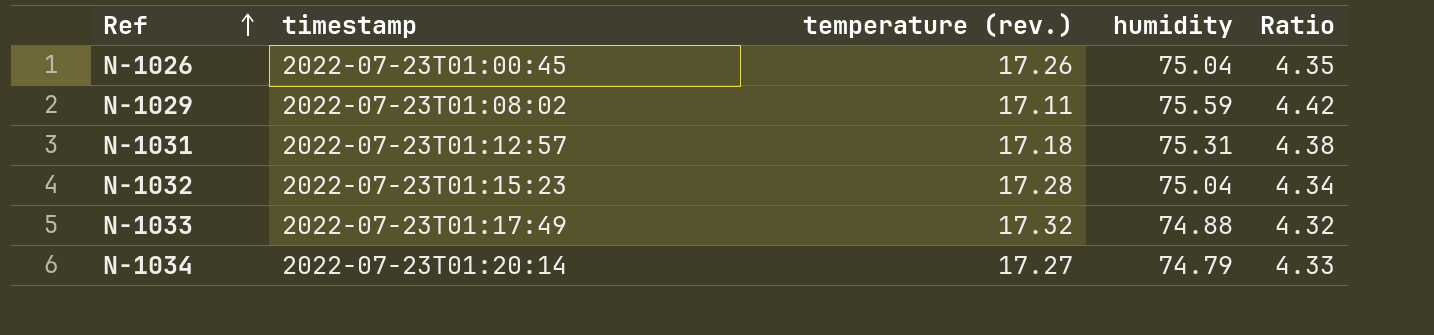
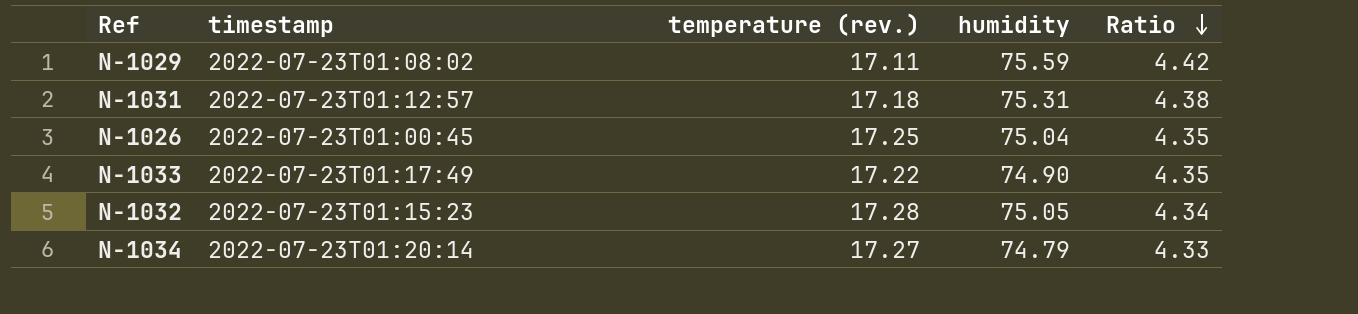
row order: Ref ascending -> Ratio descending
N-1026 | temperature (rev.): 17.26 -> 17.25
N-1033 | temperature (rev.): 17.32 -> 17.22
N-1033 | humidity: 74.88 -> 74.90
N-1033 | Ratio: 4.32 -> 4.35
N-1032 | humidity: 75.04 -> 75.05

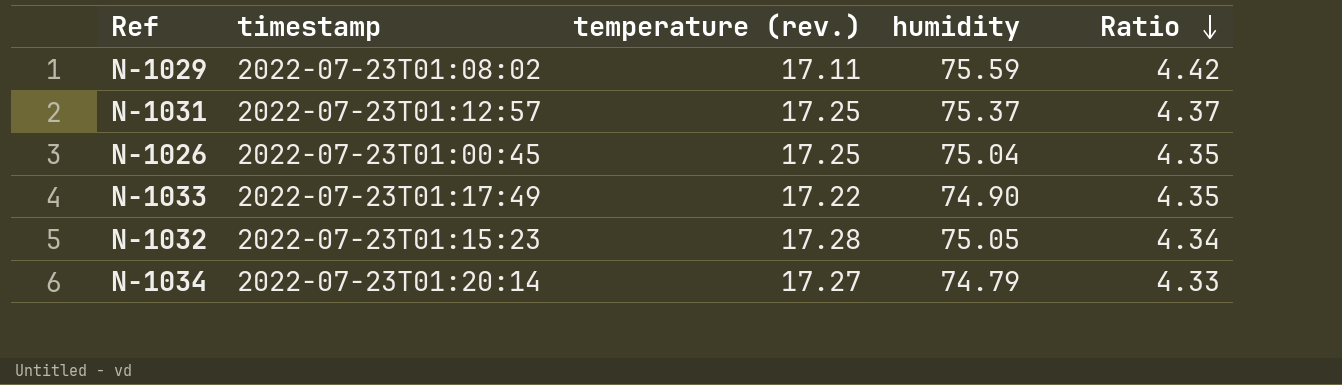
N-1031 | temperature (rev.): 17.18 -> 17.25
N-1031 | humidity: 75.31 -> 75.37
N-1031 | Ratio: 4.38 -> 4.37

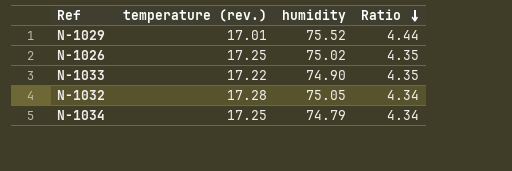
column timestamp | position: 2 -> none
row N-1031: 2022-07-23T01:12:57 | 17.25 | 75.37 | 4.37 -> none
N-1029 | temperature (rev.): 17.11 -> 17.01
N-1029 | humidity: 75.59 -> 75.52
N-1029 | Ratio: 4.42 -> 4.44
N-1026 | humidity: 75.04 -> 75.02
N-1034 | temperature (rev.): 17.27 -> 17.25
N-1034 | Ratio: 4.33 -> 4.34

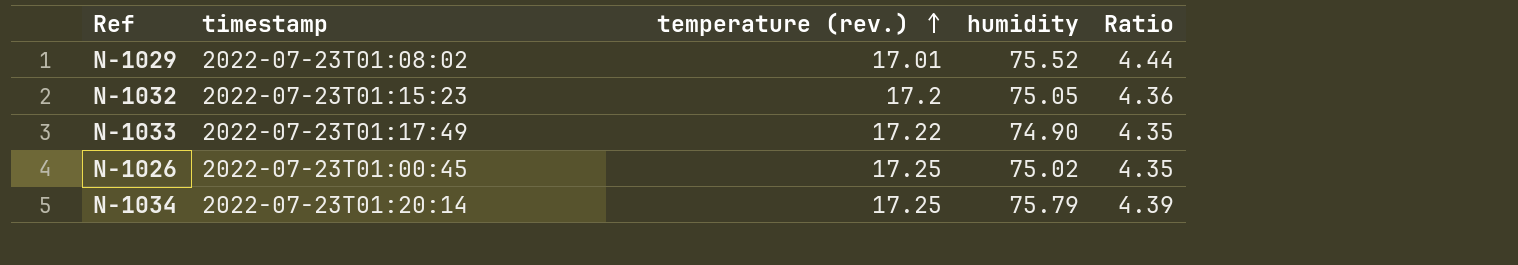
row order: Ratio descending -> temperature (rev.) ascending
column timestamp | position: none -> 2
N-1032 | temperature (rev.): 17.28 -> 17.2
N-1032 | Ratio: 4.34 -> 4.36
N-1034 | humidity: 74.79 -> 75.79
N-1034 | Ratio: 4.34 -> 4.39

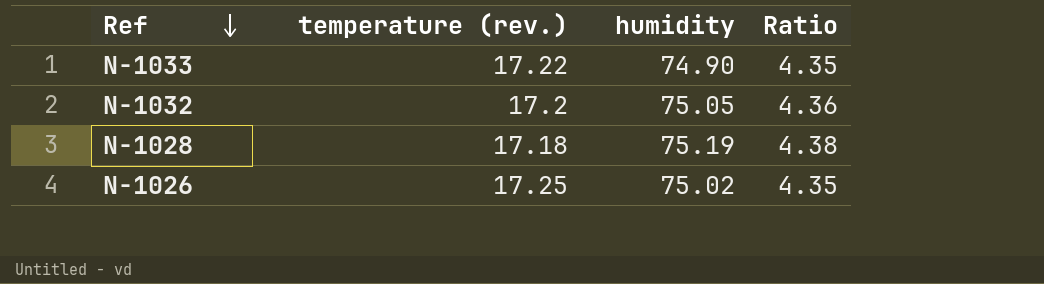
row order: temperature (rev.) ascending -> Ref descending
column timestamp | position: 2 -> none
row N-1029: 2022-07-23T01:08:02 | 17.01 | 75.52 | 4.44 -> none
row N-1034: 2022-07-23T01:20:14 | 17.25 | 75.79 | 4.39 -> none
row N-1028: none -> 17.18 | 75.19 | 4.38

